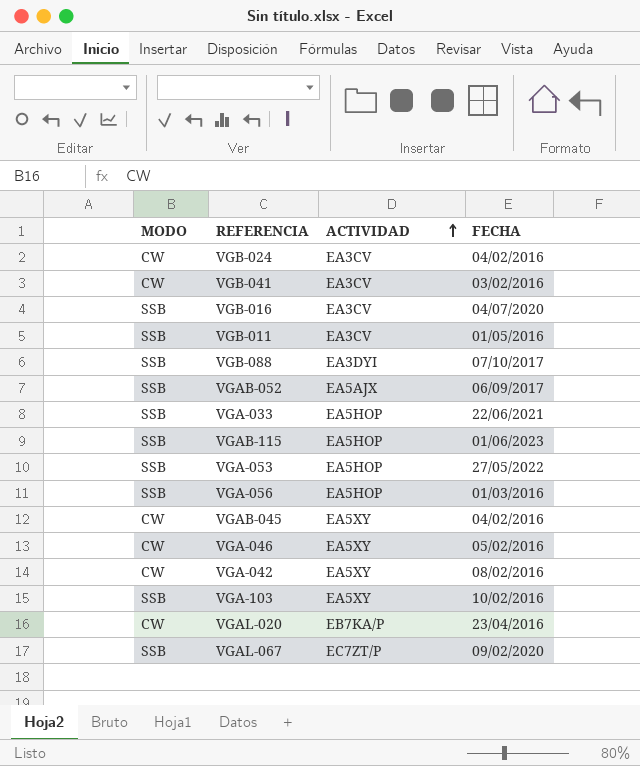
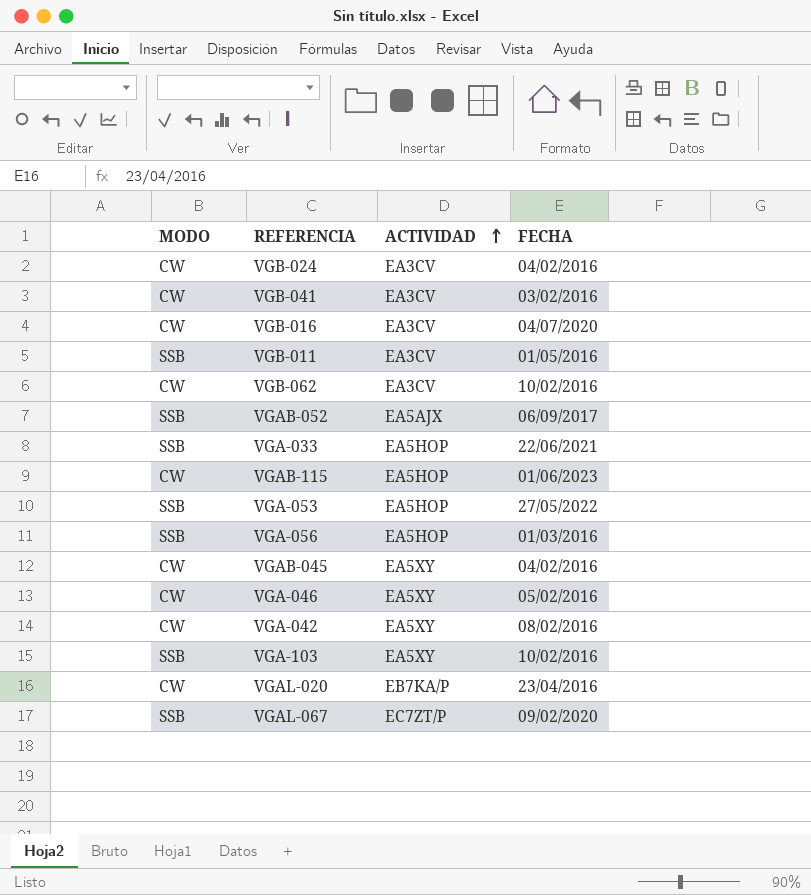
row VGB-088: SSB | EA3DYI | 07/10/2017 -> none
VGB-016 | MODO: SSB -> CW
row VGB-062: none -> CW | EA3CV | 10/02/2016
VGAB-115 | MODO: SSB -> CW

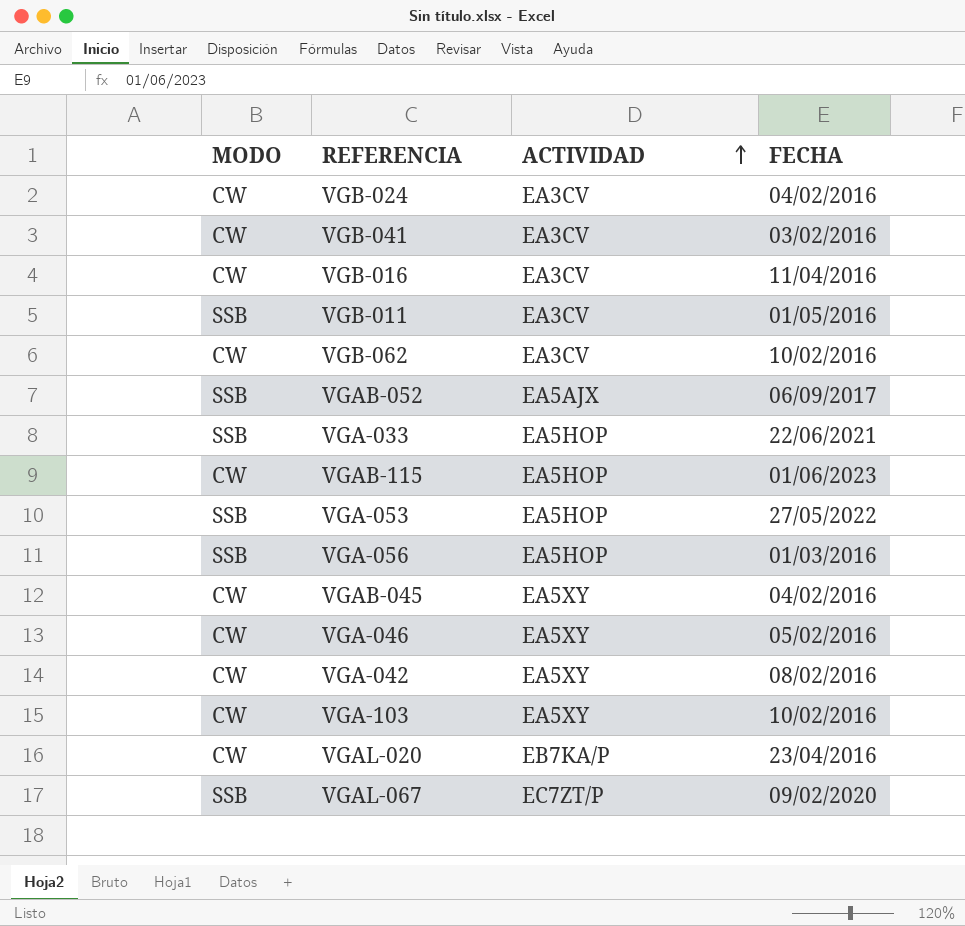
VGB-016 | FECHA: 04/07/2020 -> 11/04/2016
VGA-103 | MODO: SSB -> CW

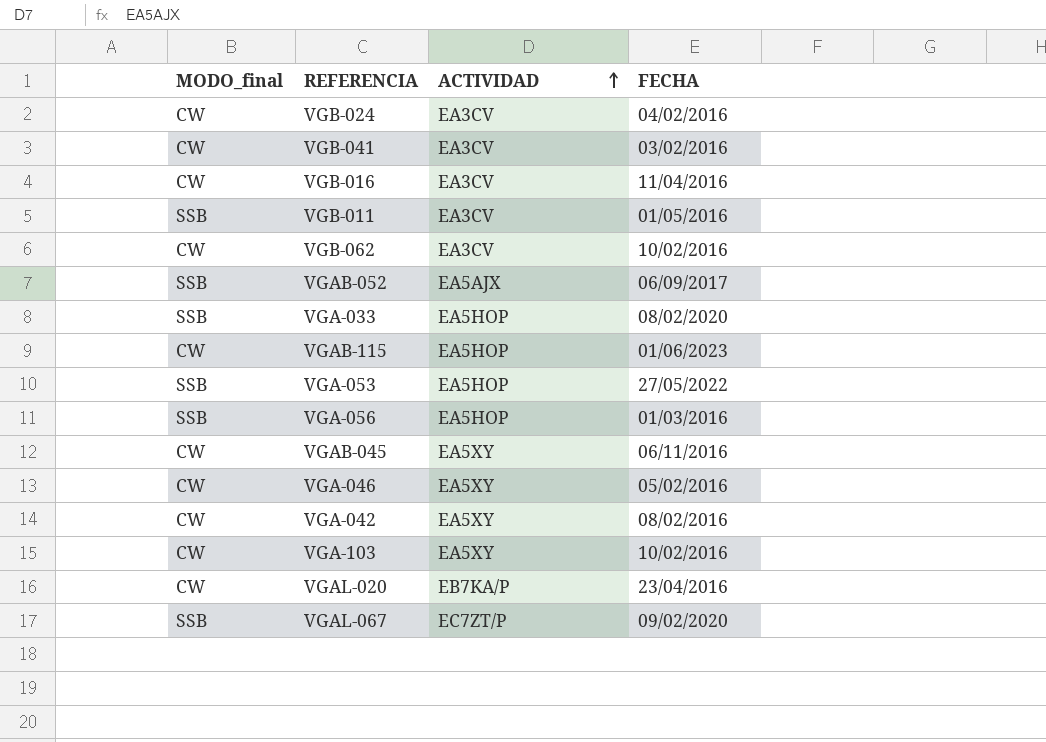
column name: MODO -> MODO_final
VGA-033 | FECHA: 22/06/2021 -> 08/02/2020
VGAB-045 | FECHA: 04/02/2016 -> 06/11/2016

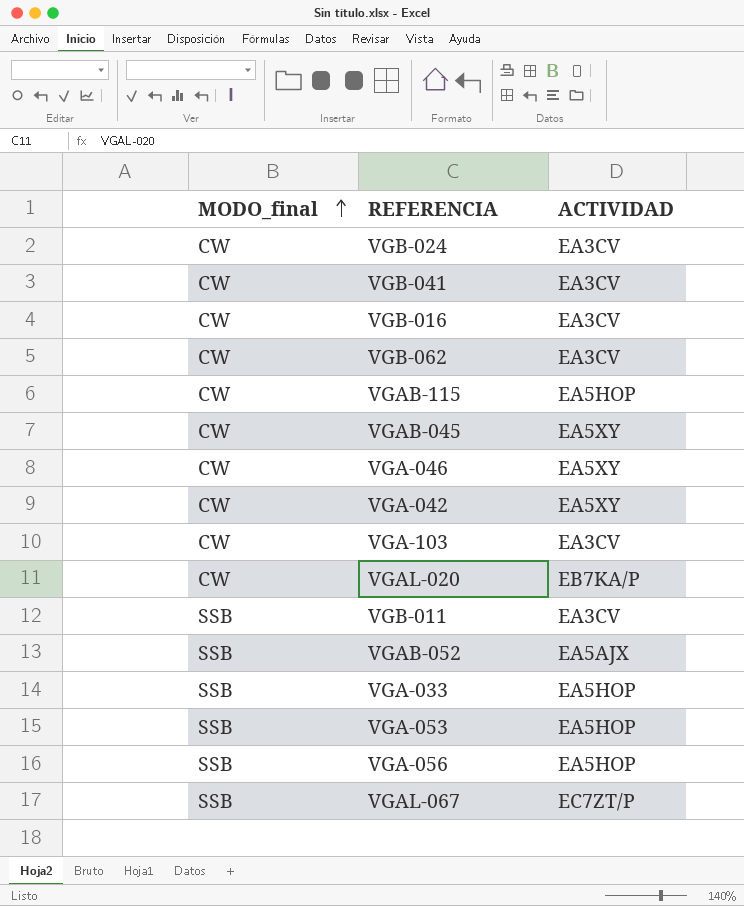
row order: ACTIVIDAD ascending -> MODO_final ascending
column FECHA | position: 4 -> none
VGA-103 | ACTIVIDAD: EA5XY -> EA3CV

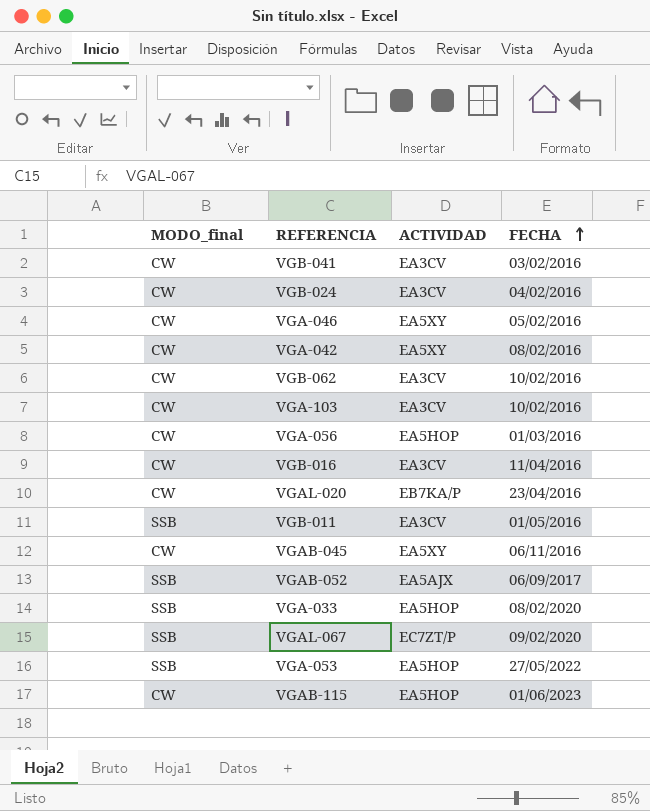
row order: MODO_final ascending -> FECHA ascending
column FECHA | position: none -> 4
VGA-056 | MODO_final: SSB -> CW

